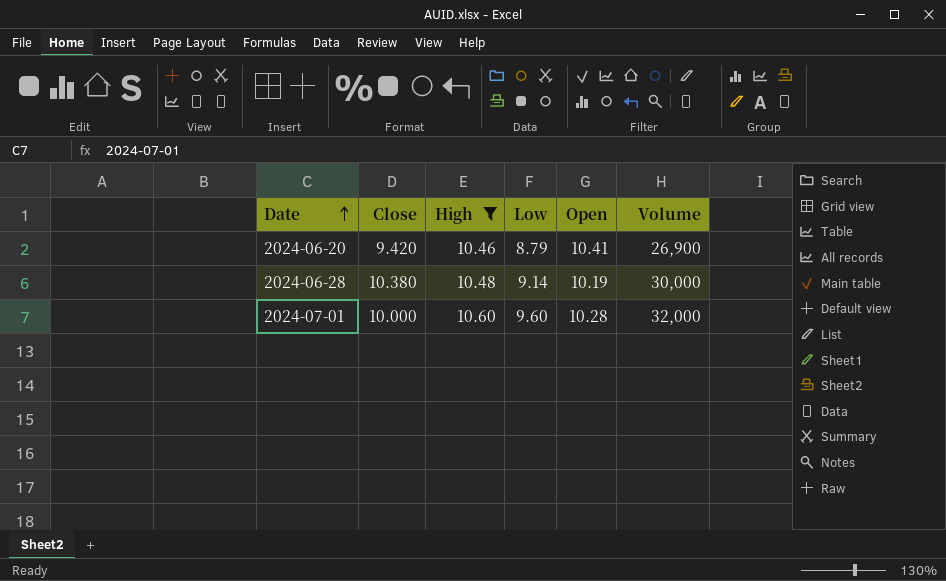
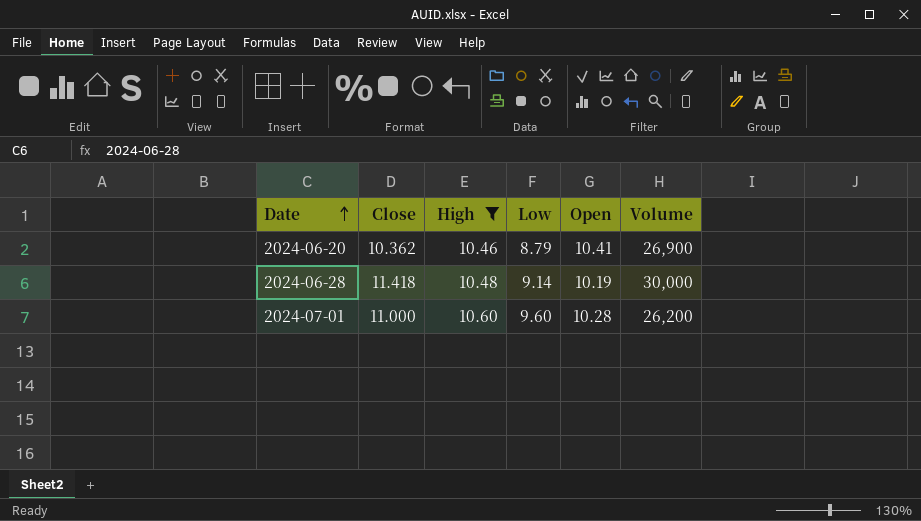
2024-06-20 | Close: 9.420 -> 10.362
2024-06-28 | Close: 10.380 -> 11.418
2024-07-01 | Close: 10.000 -> 11.000
2024-07-01 | Volume: 32,000 -> 26,200

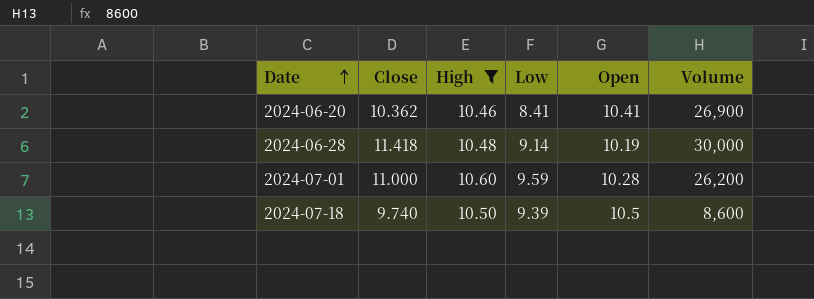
2024-06-20 | Low: 8.79 -> 8.41
2024-07-01 | Low: 9.60 -> 9.59
row 2024-07-18: none -> 9.740 | 10.50 | 9.39 | 10.5 | 8,600

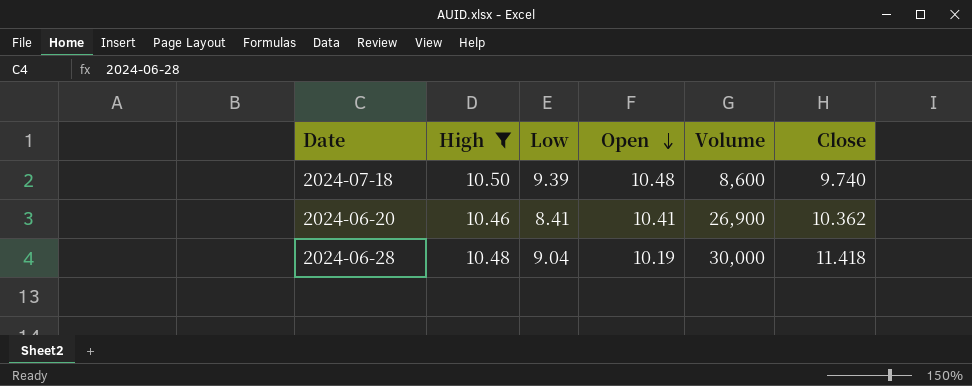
row order: Date ascending -> Open descending
column Close | position: 2 -> 6
row 2024-07-01: 11.000 | 10.60 | 9.59 | 10.28 | 26,200 -> none
2024-07-18 | Open: 10.5 -> 10.48
2024-06-28 | Low: 9.14 -> 9.04

